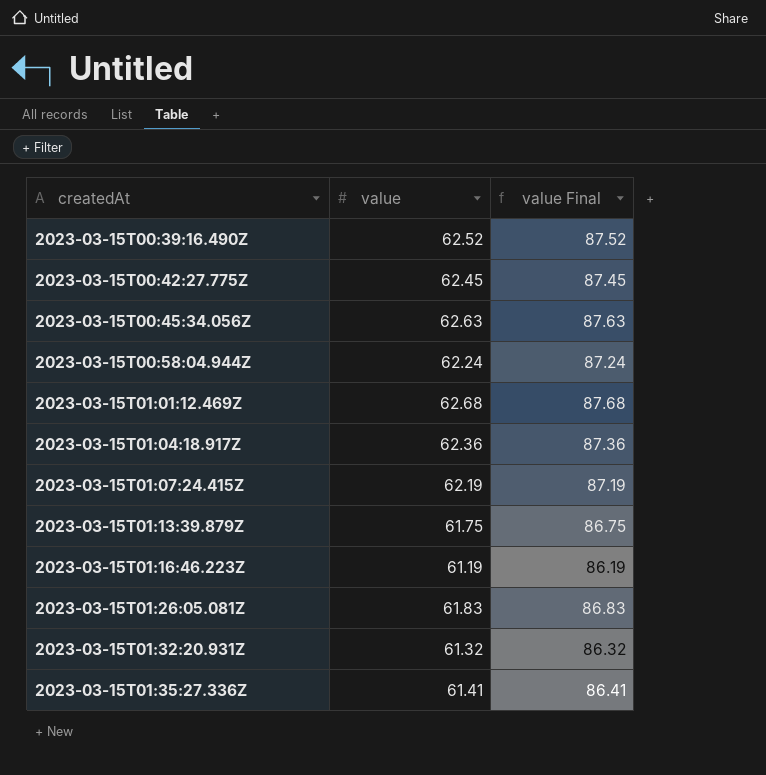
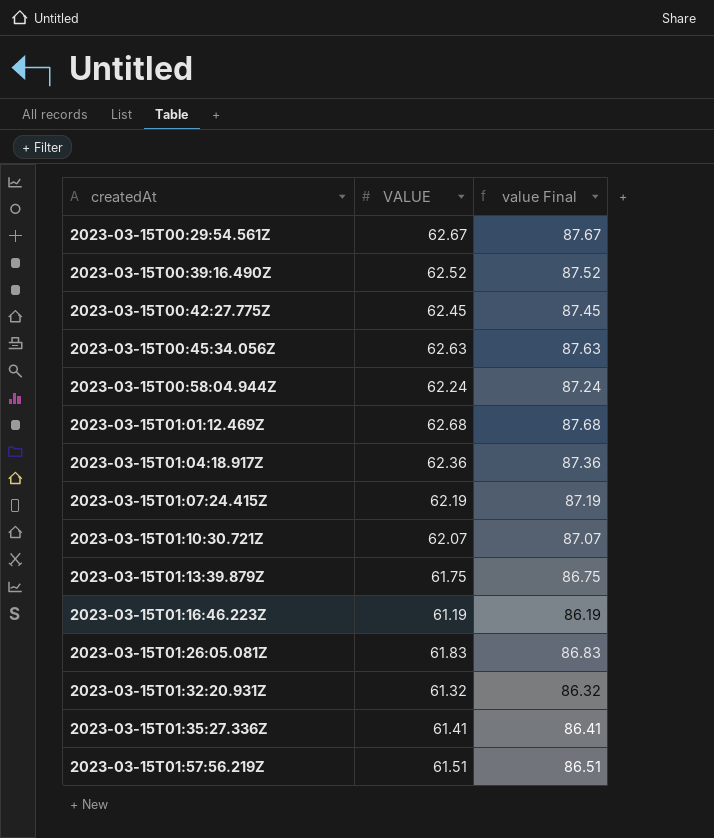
column name: value -> VALUE
row 2023-03-15T00:29:54.561Z: none -> 62.67 | 87.67
row 2023-03-15T01:10:30.721Z: none -> 62.07 | 87.07
row 2023-03-15T01:57:56.219Z: none -> 61.51 | 86.51

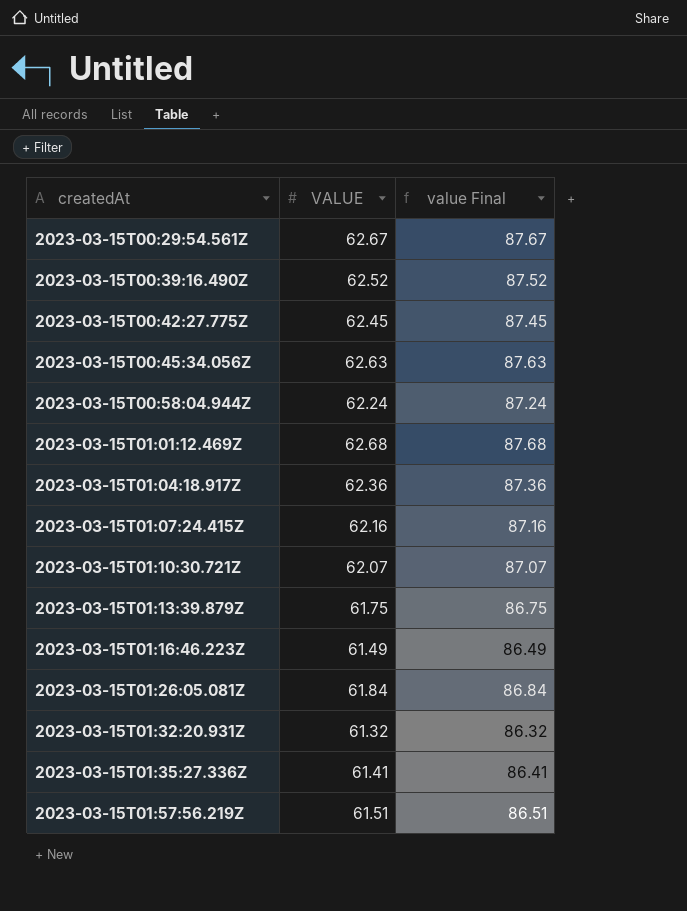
2023-03-15T01:07:24.415Z | VALUE: 62.19 -> 62.16
2023-03-15T01:07:24.415Z | value Final: 87.19 -> 87.16
2023-03-15T01:16:46.223Z | VALUE: 61.19 -> 61.49
2023-03-15T01:16:46.223Z | value Final: 86.19 -> 86.49
2023-03-15T01:26:05.081Z | VALUE: 61.83 -> 61.84
2023-03-15T01:26:05.081Z | value Final: 86.83 -> 86.84

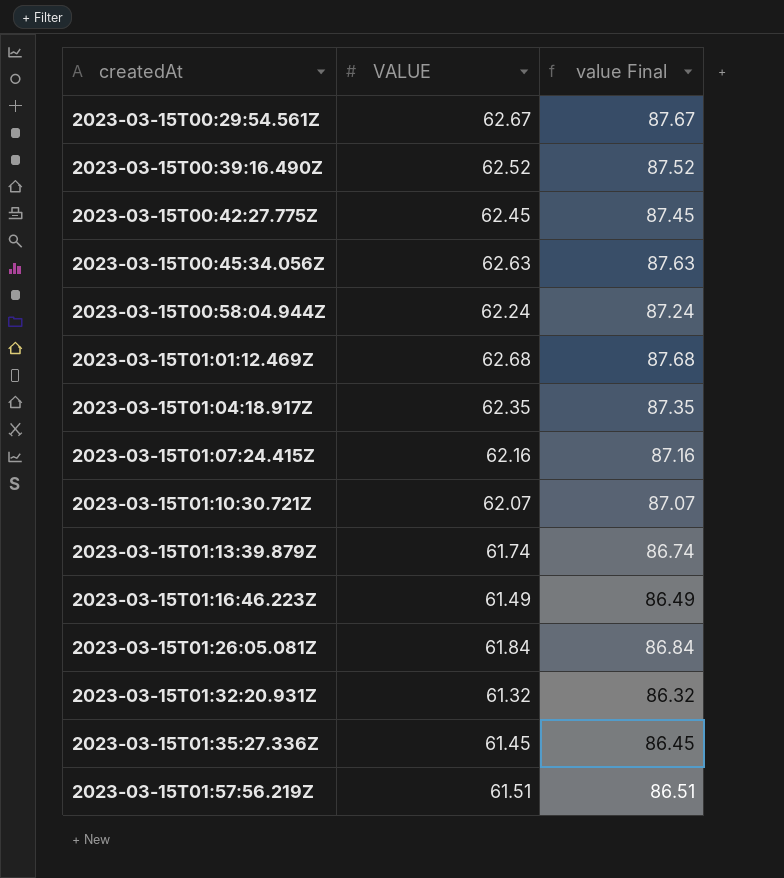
2023-03-15T01:04:18.917Z | VALUE: 62.36 -> 62.35
2023-03-15T01:04:18.917Z | value Final: 87.36 -> 87.35
2023-03-15T01:13:39.879Z | VALUE: 61.75 -> 61.74
2023-03-15T01:13:39.879Z | value Final: 86.75 -> 86.74
2023-03-15T01:35:27.336Z | VALUE: 61.41 -> 61.45
2023-03-15T01:35:27.336Z | value Final: 86.41 -> 86.45

